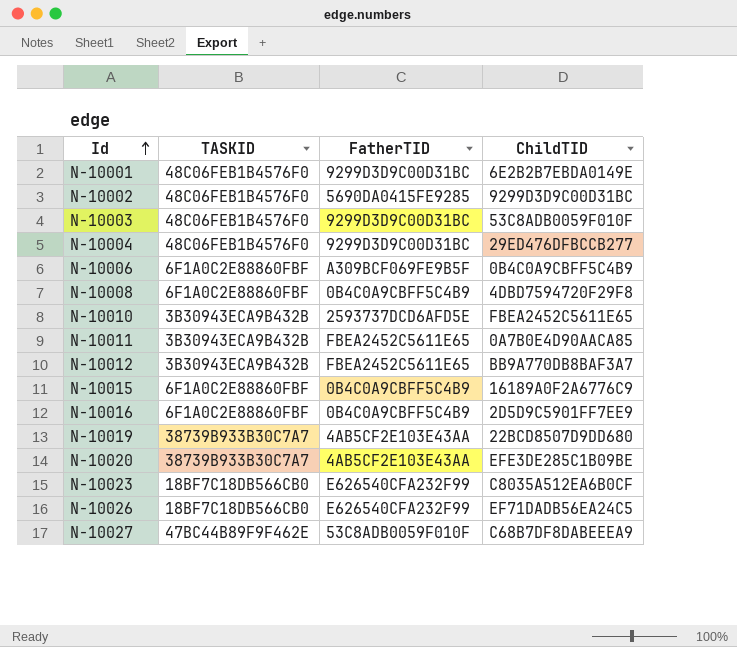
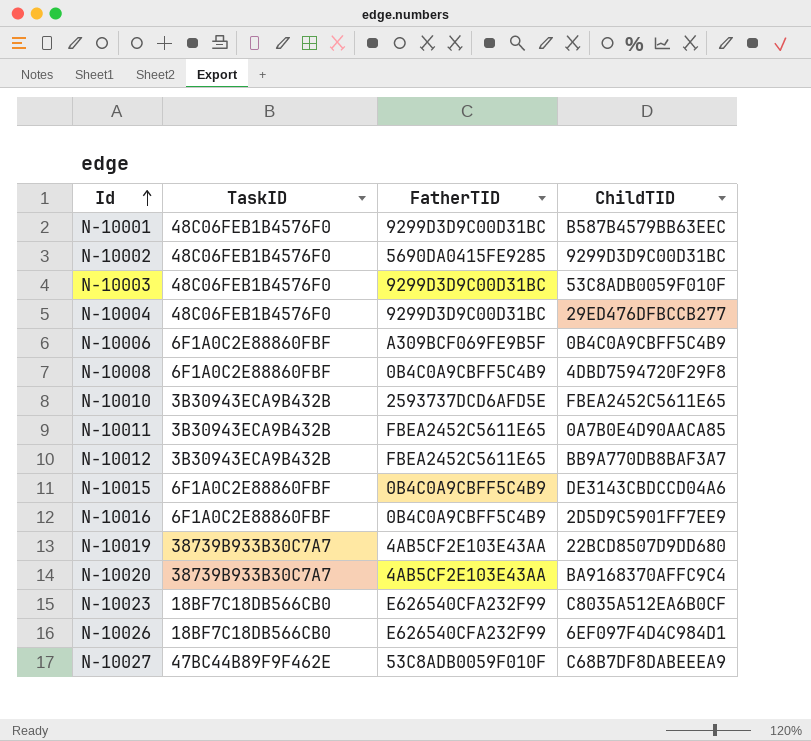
column name: TASKID -> TaskID
N-10001 | ChildTID: 6E2B2B7EBDA0149E -> B587B4579BB63EEC
N-10015 | ChildTID: 16189A0F2A6776C9 -> DE3143CBDCCD04A6
N-10020 | ChildTID: EFE3DE285C1B09BE -> BA9168370AFFC9C4
N-10026 | ChildTID: EF71DADB56EA24C5 -> 6EF097F4D4C984D1

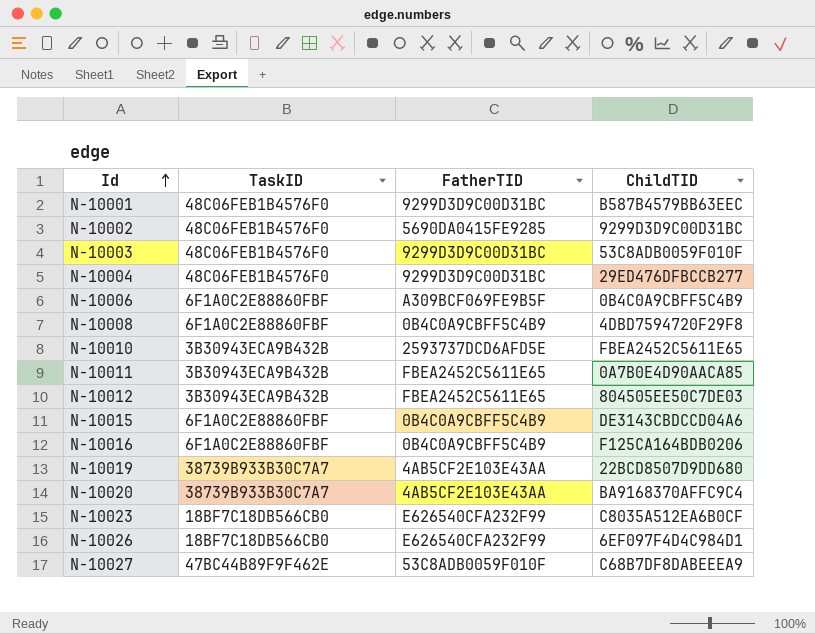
N-10012 | ChildTID: BB9A770DB8BAF3A7 -> 804505EE50C7DE03
N-10016 | ChildTID: 2D5D9C5901FF7EE9 -> F125CA164BDB0206

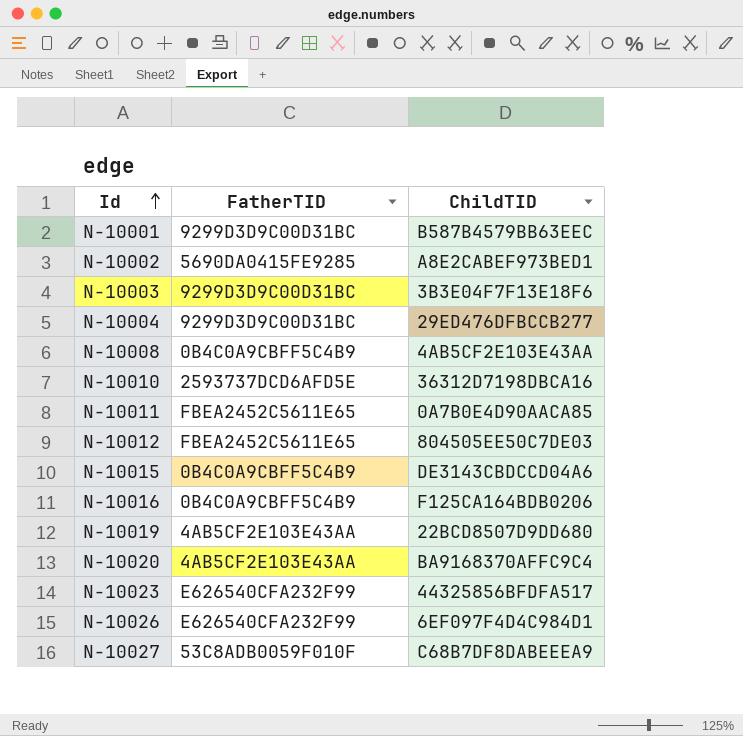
column TaskID | position: 2 -> none
row N-10006: 6F1A0C2E88860FBF | A309BCF069FE9B5F | 0B4C0A9CBFF5C4B9 -> none
N-10002 | ChildTID: 9299D3D9C00D31BC -> A8E2CABEF973BED1
N-10003 | ChildTID: 53C8ADB0059F010F -> 3B3E04F7F13E18F6
N-10008 | ChildTID: 4DBD7594720F29F8 -> 4AB5CF2E103E43AA
N-10010 | ChildTID: FBEA2452C5611E65 -> 36312D7198DBCA16
N-10023 | ChildTID: C8035A512EA6B0CF -> 44325856BFDFA517

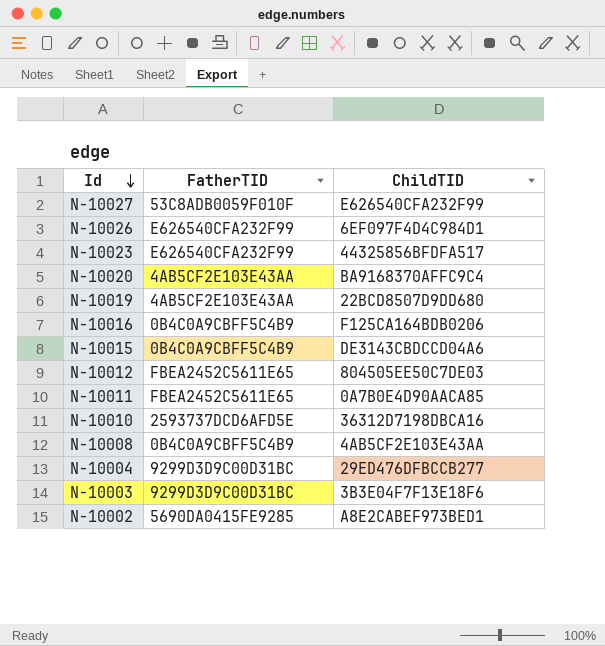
row order: Id ascending -> Id descending
row N-10001: 9299D3D9C00D31BC | B587B4579BB63EEC -> none
N-10027 | ChildTID: C68B7DF8DABEEEA9 -> E626540CFA232F99

